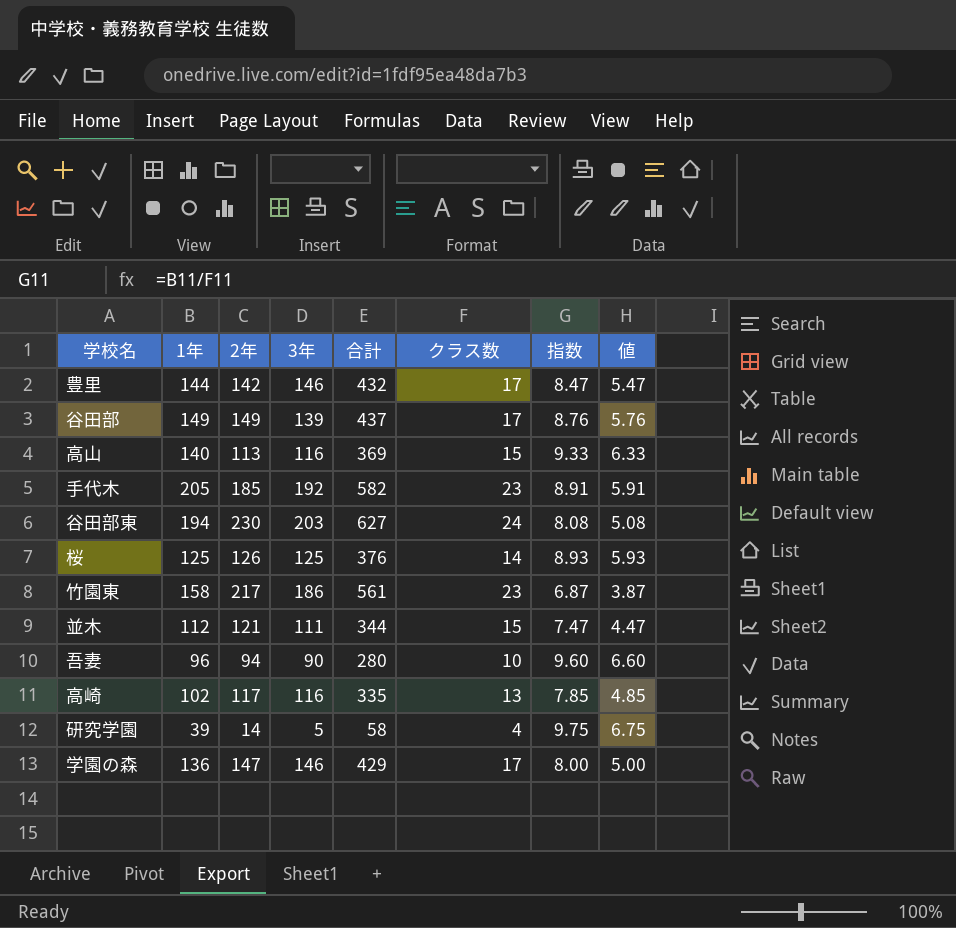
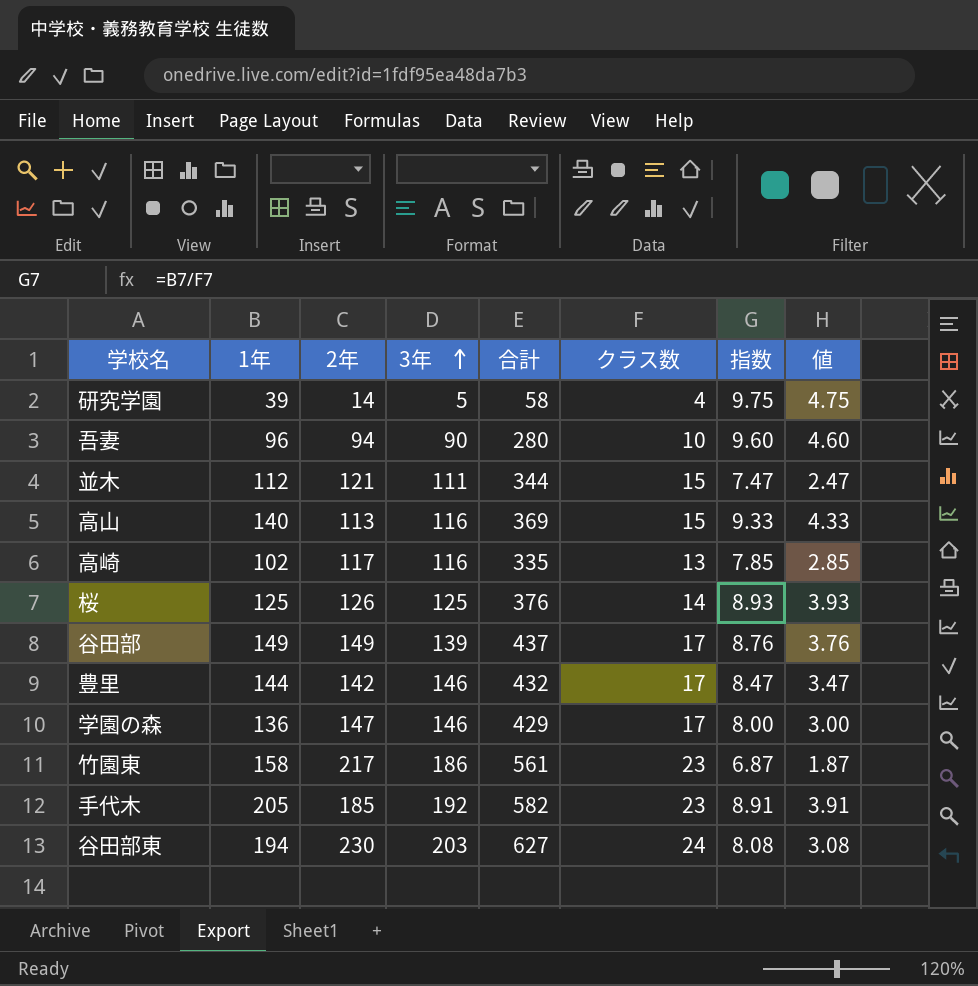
row order: none -> 3年 ascending
column 値 | formula: [指数] - 3 -> [指数] - 5

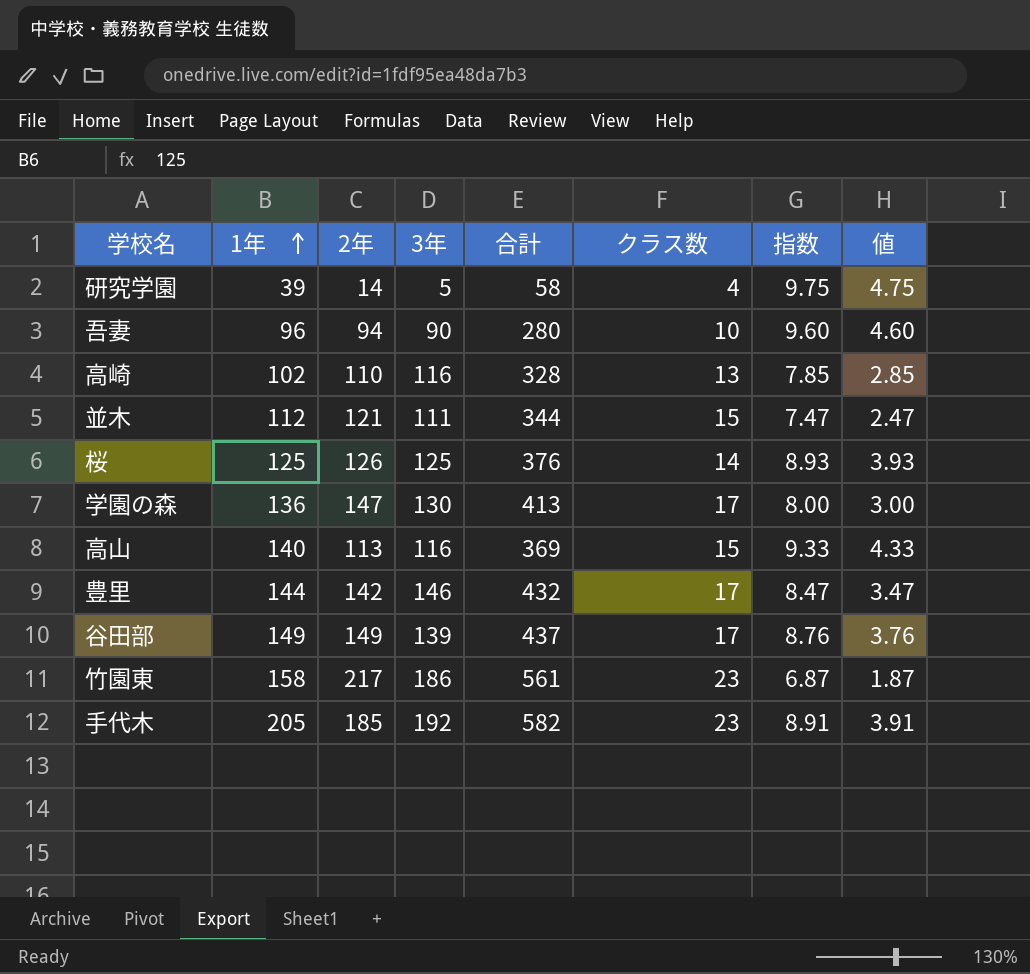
row order: 3年 ascending -> 1年 ascending
row 谷田部東: 194 | 230 | 203 | 627 | 24 | 8.08 | 3.08 -> none
高崎 | 2年: 117 -> 110
高崎 | 合計: 335 -> 328
学園の森 | 3年: 146 -> 130
学園の森 | 合計: 429 -> 413

